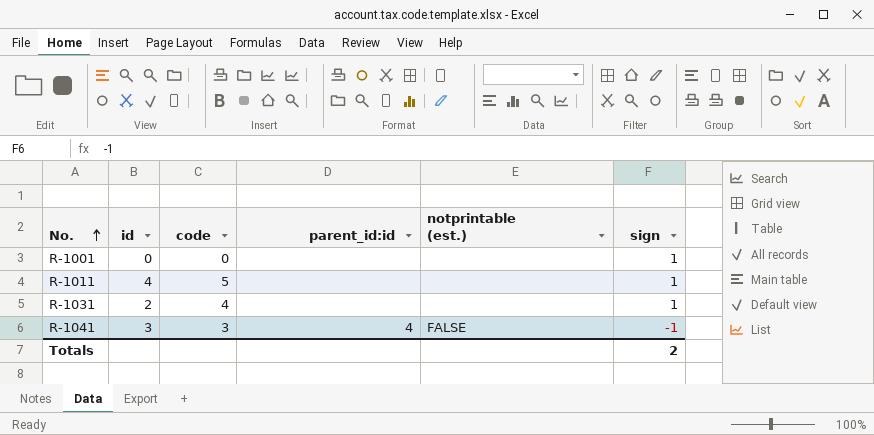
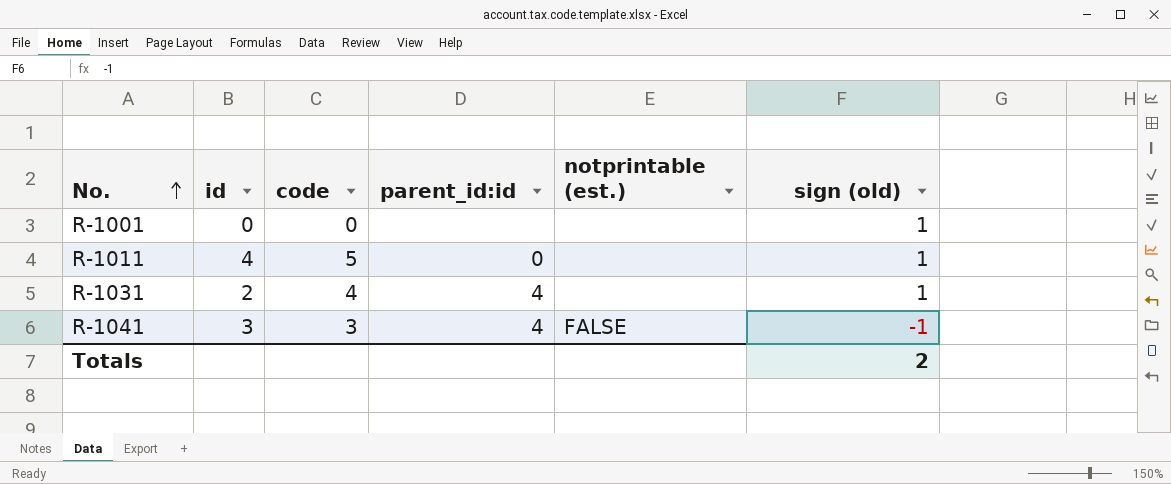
column name: sign -> sign (old)
R-1011 | parent_id:id: none -> 0
R-1031 | parent_id:id: none -> 4

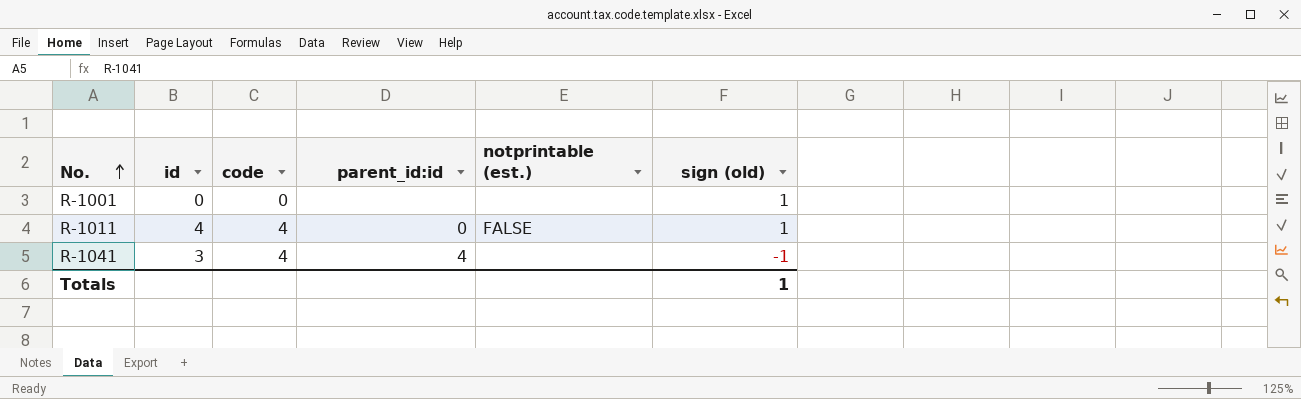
row R-1031: 2 | 4 | 4 | none | 1 -> none
R-1011 | code: 5 -> 4
R-1011 | notprintable (est.): none -> FALSE
R-1041 | code: 3 -> 4
R-1041 | notprintable (est.): FALSE -> none
Totals | sign (old): 2 -> 1

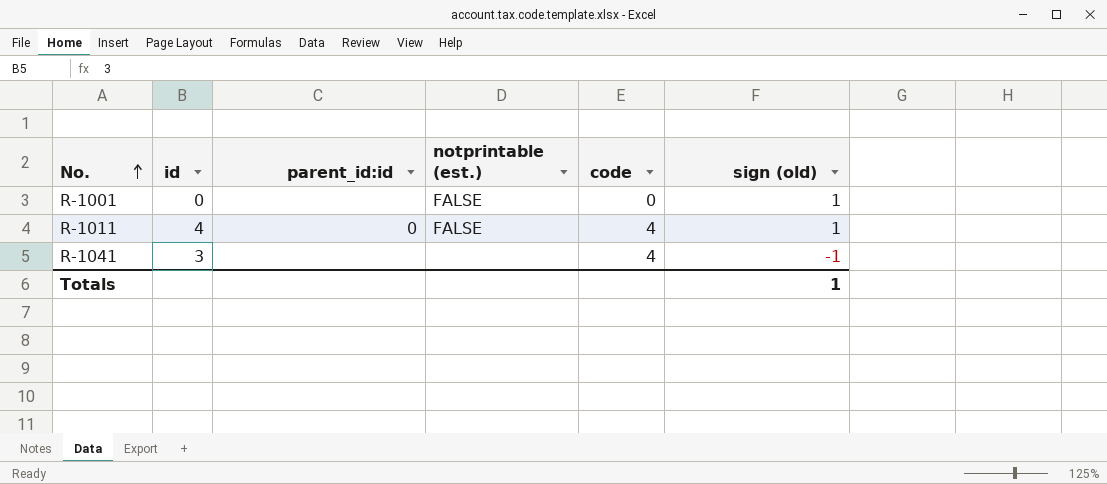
column code | position: 3 -> 5
R-1001 | notprintable (est.): none -> FALSE
R-1041 | parent_id:id: 4 -> none

